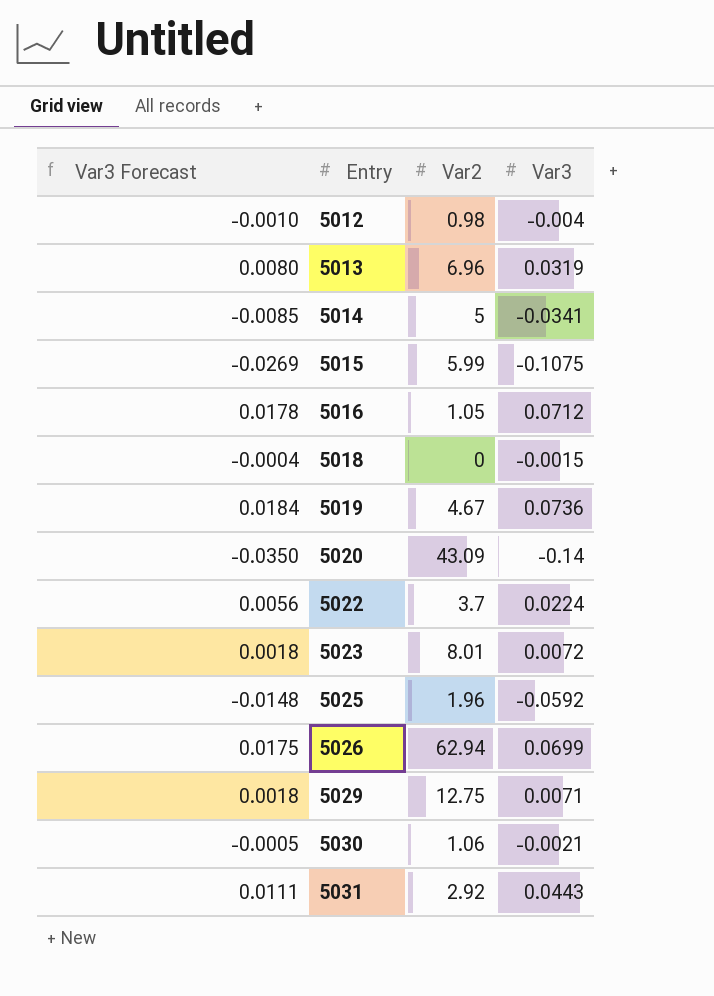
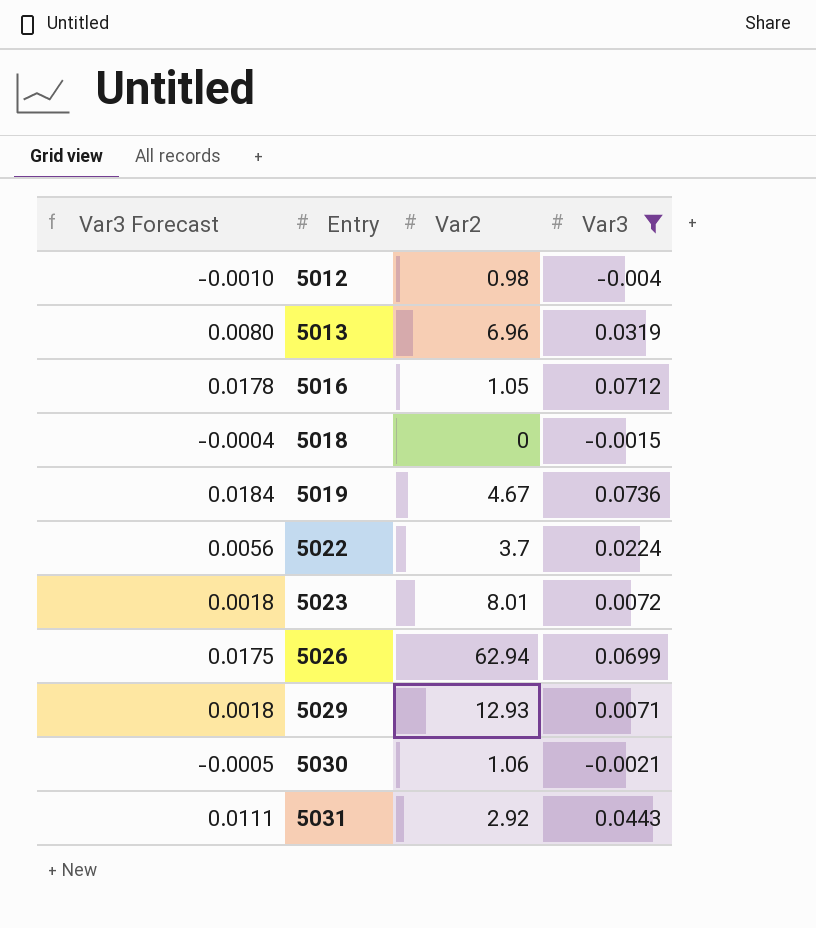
filter: none -> Var3 >= -0.004
5029 | Var2: 12.75 -> 12.93

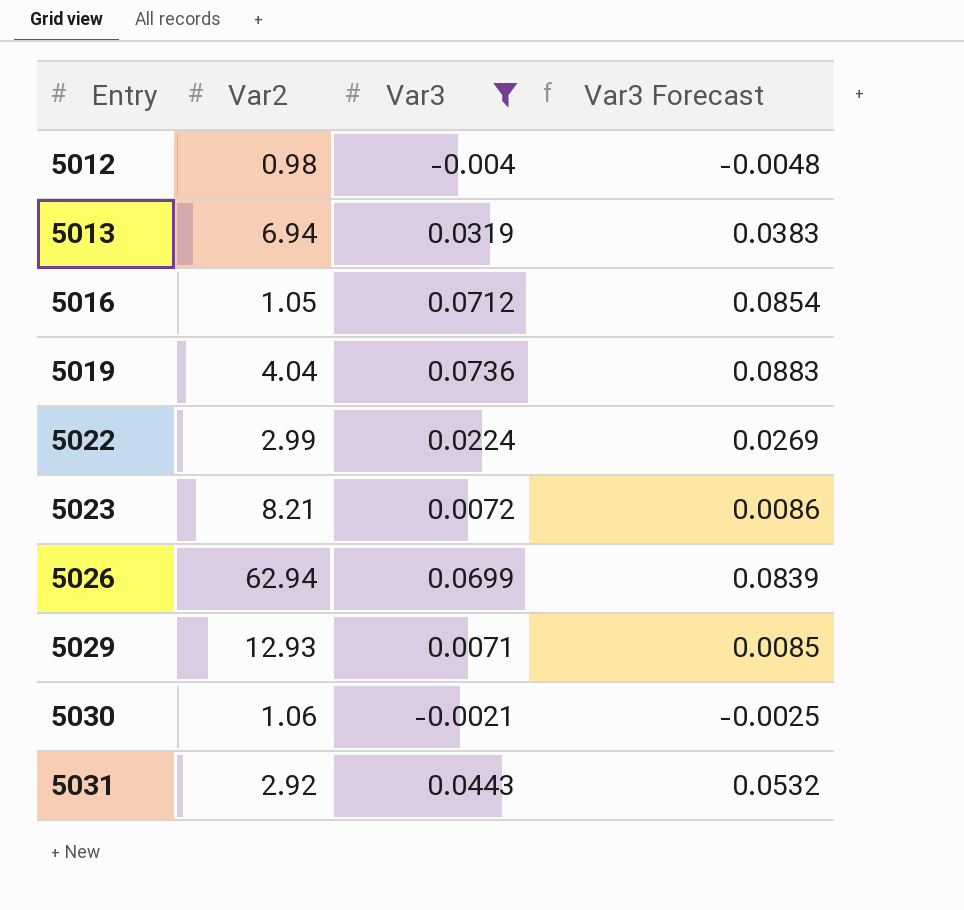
column Var3 Forecast | formula: [Var3] * 0.25 -> [Var3] * 1.2
column Var3 Forecast | position: 1 -> 4
row 5018: -0.0004 | 0 | -0.0015 -> none
5013 | Var2: 6.96 -> 6.94
5019 | Var2: 4.67 -> 4.04
5022 | Var2: 3.7 -> 2.99
5023 | Var2: 8.01 -> 8.21

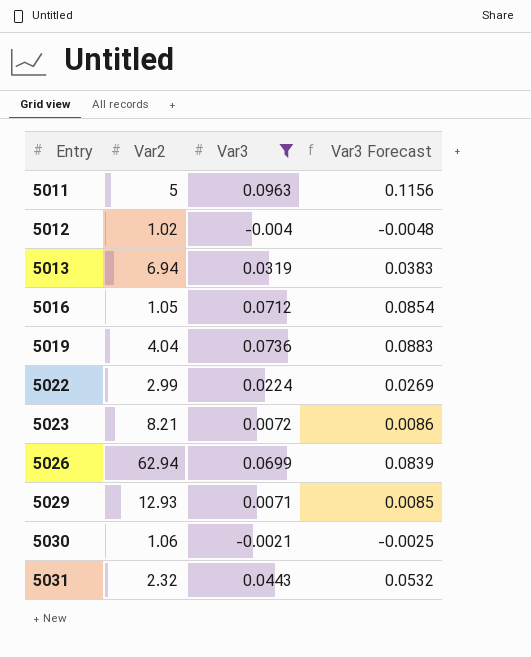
row 5011: none -> 5 | 0.0963 | 0.1156
5012 | Var2: 0.98 -> 1.02
5031 | Var2: 2.92 -> 2.32

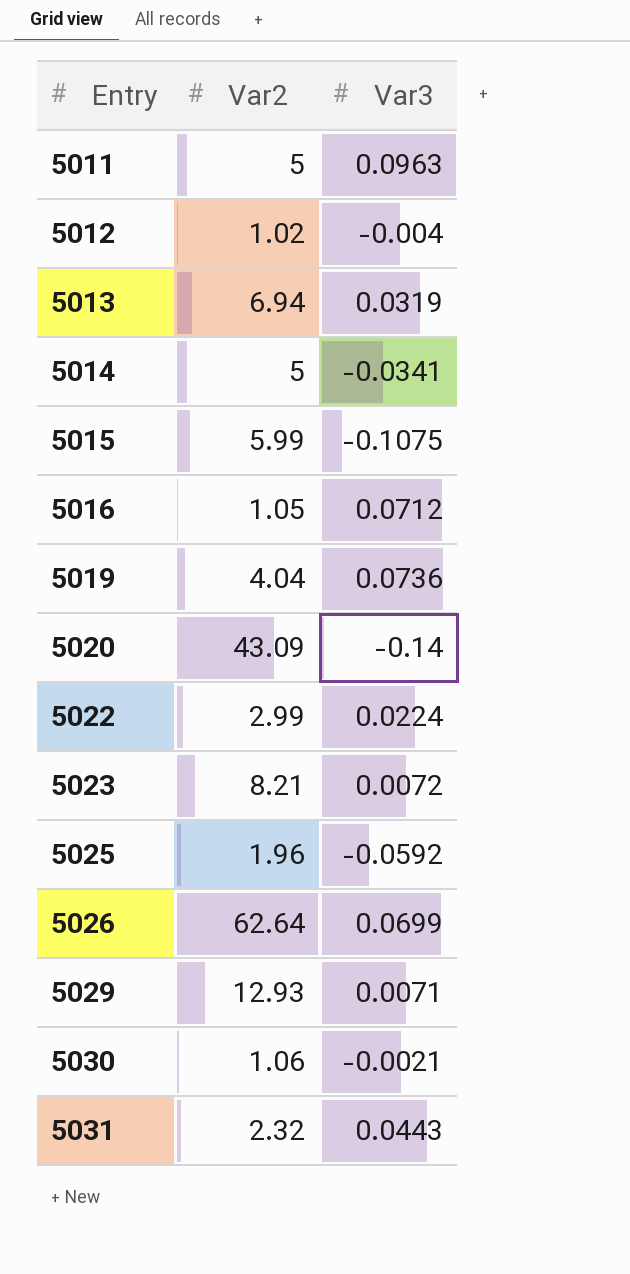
filter: Var3 >= -0.004 -> none
column Var3 Forecast | formula: [Var3] * 1.2 -> none
5026 | Var2: 62.94 -> 62.64

